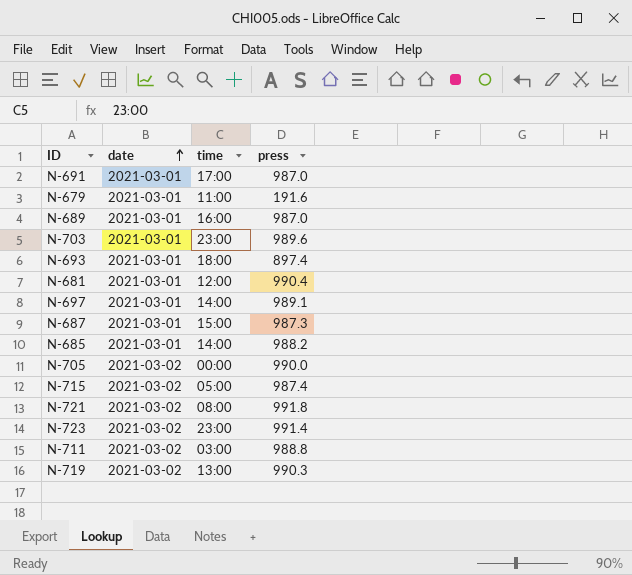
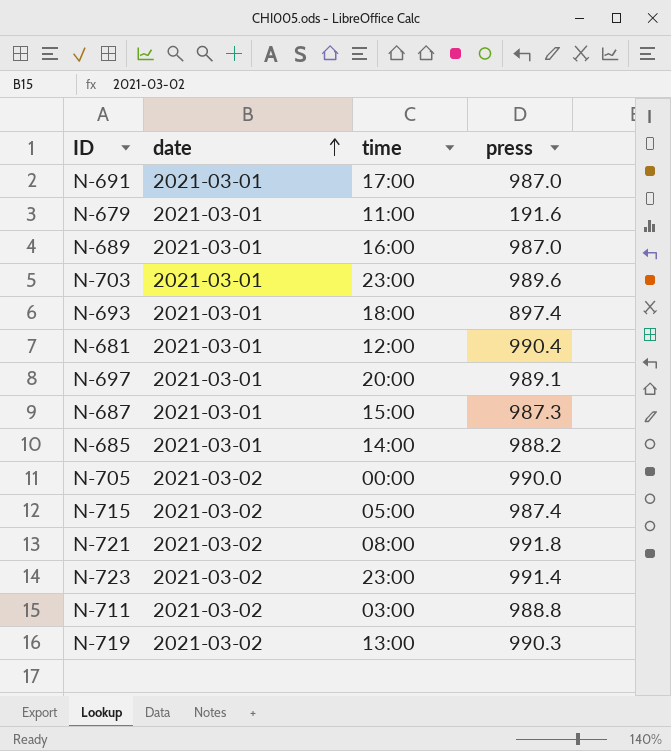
N-697 | time: 14:00 -> 20:00

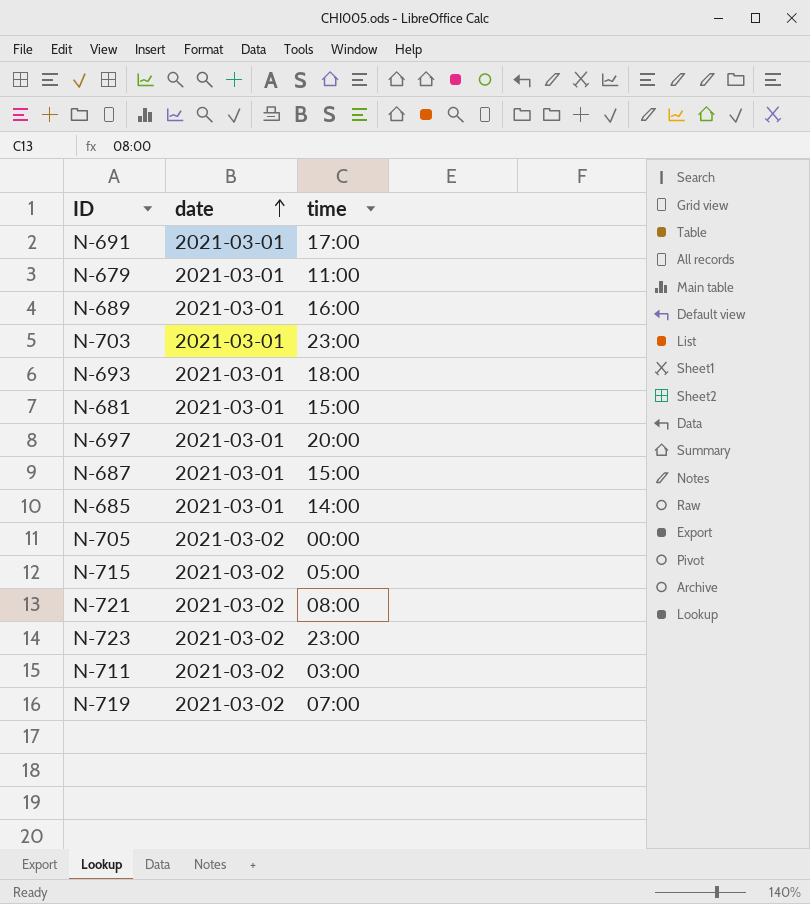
column press | position: 4 -> none
N-681 | time: 12:00 -> 15:00
N-719 | time: 13:00 -> 07:00

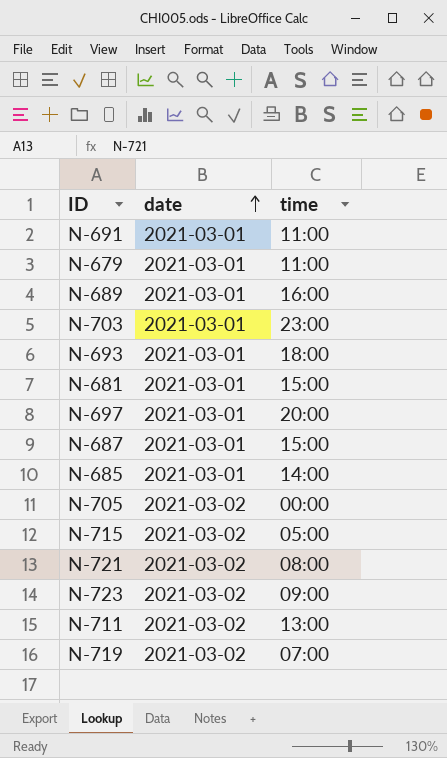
N-691 | time: 17:00 -> 11:00
N-723 | time: 23:00 -> 09:00
N-711 | time: 03:00 -> 13:00

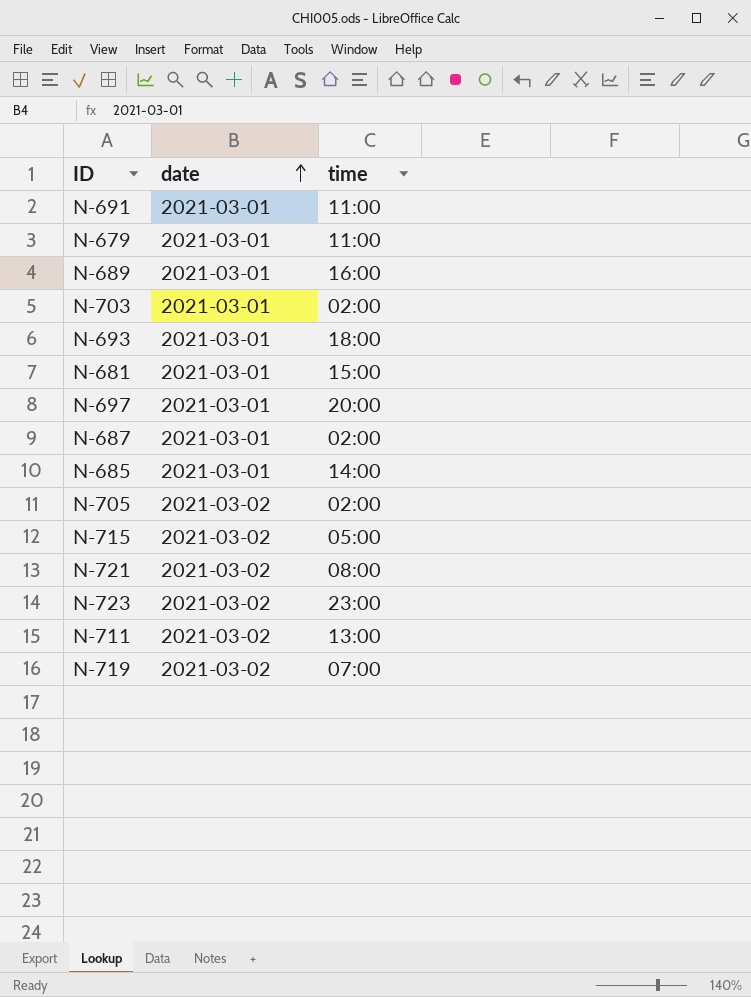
N-703 | time: 23:00 -> 02:00
N-687 | time: 15:00 -> 02:00
N-705 | time: 00:00 -> 02:00
N-723 | time: 09:00 -> 23:00

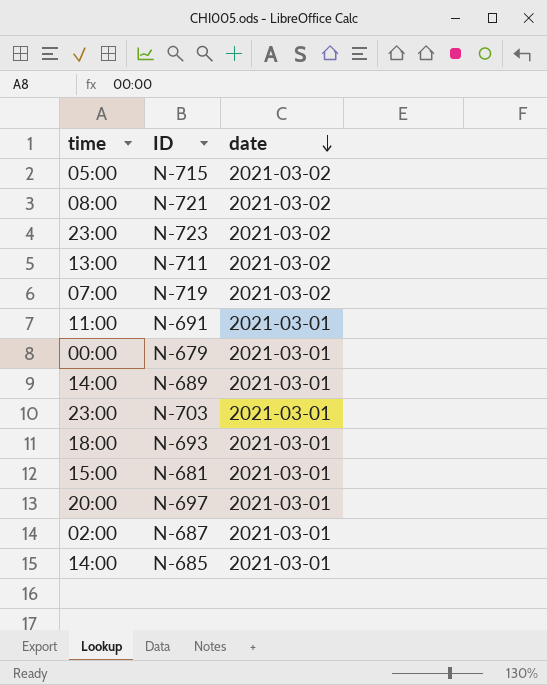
row order: date ascending -> date descending
column time | position: 3 -> 1
row N-705: 2021-03-02 | 02:00 -> none
N-679 | time: 11:00 -> 00:00
N-689 | time: 16:00 -> 14:00
N-703 | time: 02:00 -> 23:00

